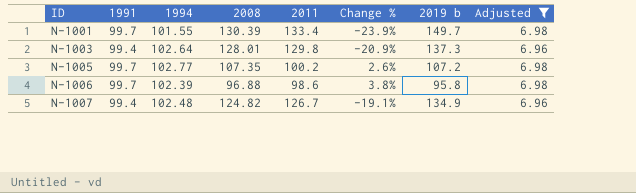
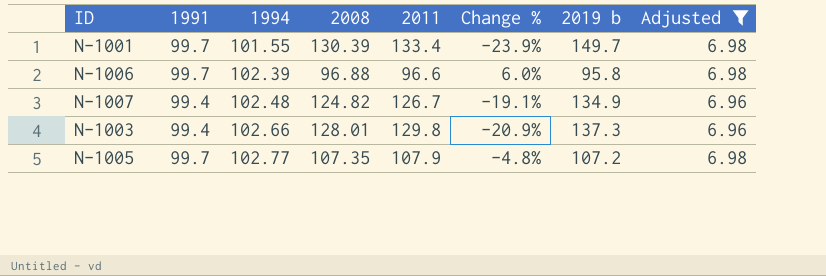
row order: ID ascending -> 1994 ascending
N-1006 | 2011: 98.6 -> 96.6
N-1006 | Change %: 3.8% -> 6.0%
N-1003 | 1994: 102.64 -> 102.66
N-1005 | 2011: 100.2 -> 107.9
N-1005 | Change %: 2.6% -> -4.8%

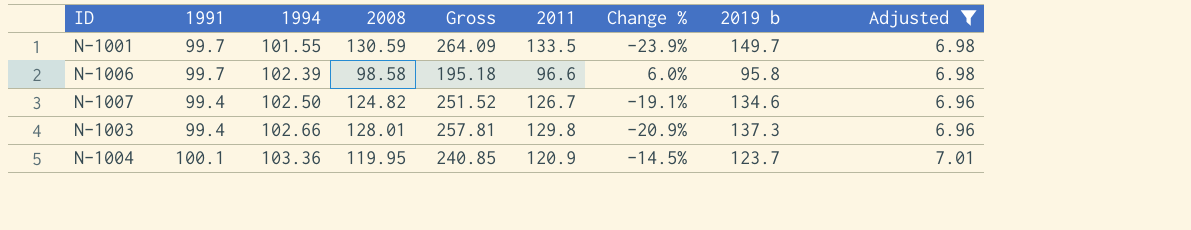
column Gross | formula: none -> [2008] + [2011]
row N-1005: 99.7 | 102.77 | 107.35 | 107.9 | -4.8% | 107.2 | 6.98 -> none
N-1001 | 2008: 130.39 -> 130.59
N-1001 | 2011: 133.4 -> 133.5
N-1006 | 2008: 96.88 -> 98.58
N-1007 | 1994: 102.48 -> 102.50
N-1007 | 2019 b: 134.9 -> 134.6
row N-1004: none -> 100.1 | 103.36 | 119.95 | 240.85 | 120.9 | -14.5% | 123.7 | 7.01

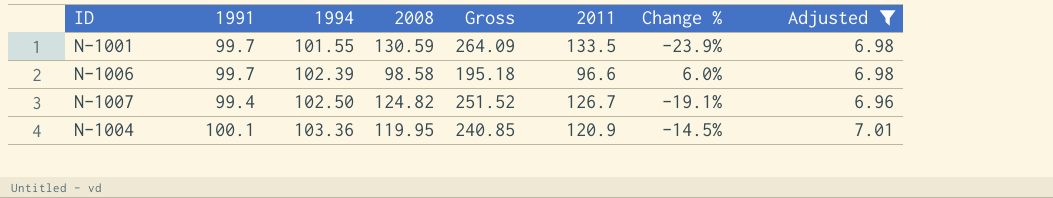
column 2019 b | position: 8 -> none
row N-1003: 99.4 | 102.66 | 128.01 | 257.81 | 129.8 | -20.9% | 137.3 | 6.96 -> none

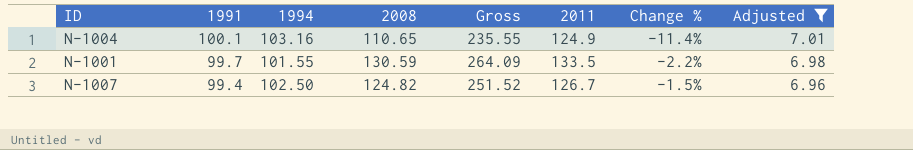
row order: 1994 ascending -> 1991 descending
column Change % | formula: ([1994] - [2011]) / [2011] -> ([2008] - [2011]) / [2011]
row N-1006: 99.7 | 102.39 | 98.58 | 195.18 | 96.6 | 6.0% | 6.98 -> none
N-1004 | 1994: 103.36 -> 103.16
N-1004 | 2008: 119.95 -> 110.65
N-1004 | Gross: 240.85 -> 235.55
N-1004 | 2011: 120.9 -> 124.9

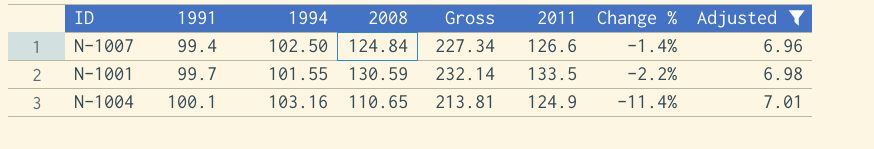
row order: 1991 descending -> 1991 ascending
column Gross | formula: [2008] + [2011] -> [1994] + [2008]
N-1007 | 2008: 124.82 -> 124.84
N-1007 | 2011: 126.7 -> 126.6
N-1007 | Change %: -1.5% -> -1.4%

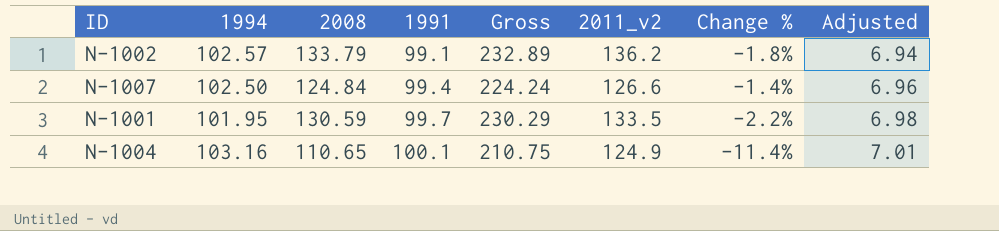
filter: Adjusted != 6.94 -> none
column 1991 | position: 2 -> 4
column Gross | formula: [1994] + [2008] -> [2008] + [1991]
column name: 2011 -> 2011_v2
N-1001 | 1994: 101.55 -> 101.95

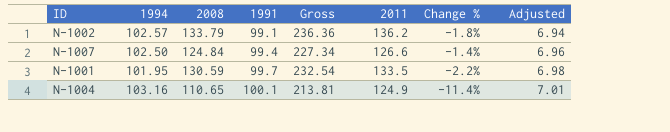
column Gross | formula: [2008] + [1991] -> [1994] + [2008]
column name: 2011_v2 -> 2011

